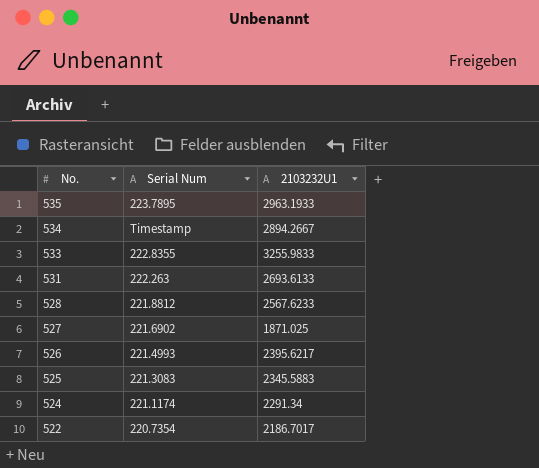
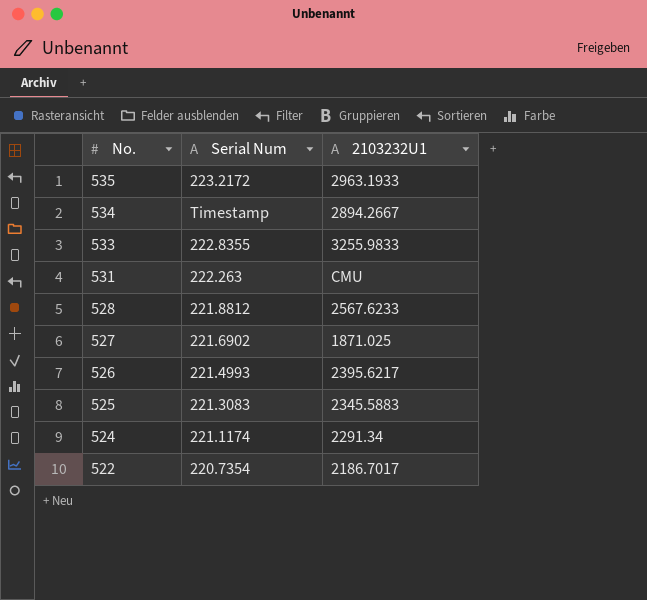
535 | Serial Num: 223.7895 -> 223.2172
531 | 2103232U1: 2693.6133 -> CMU

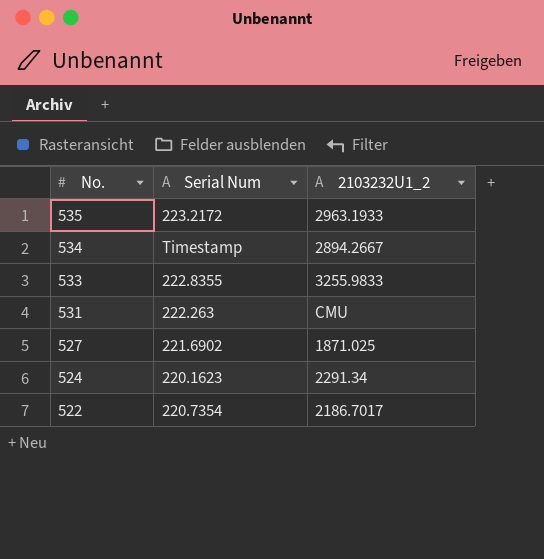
column name: 2103232U1 -> 2103232U1_2
row 528: 221.8812 | 2567.6233 -> none
row 526: 221.4993 | 2395.6217 -> none
row 525: 221.3083 | 2345.5883 -> none
524 | Serial Num: 221.1174 -> 220.1623

